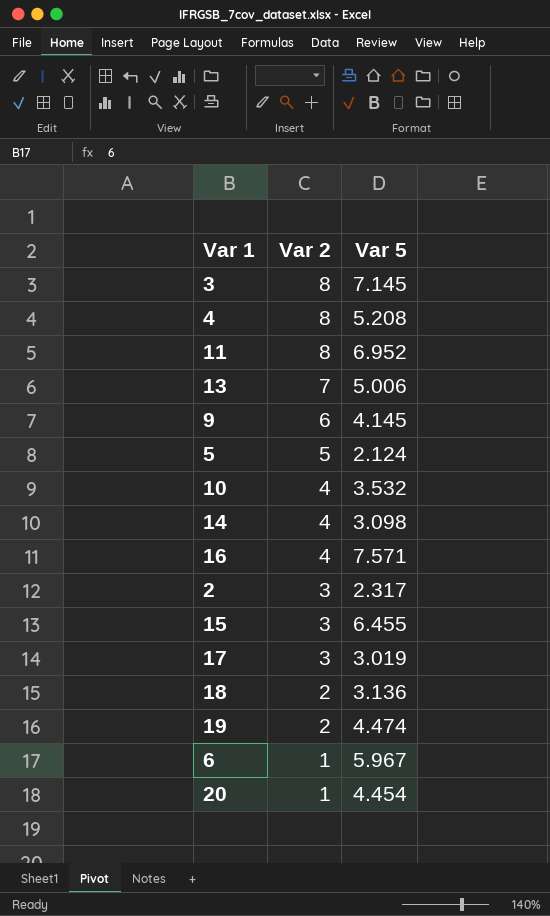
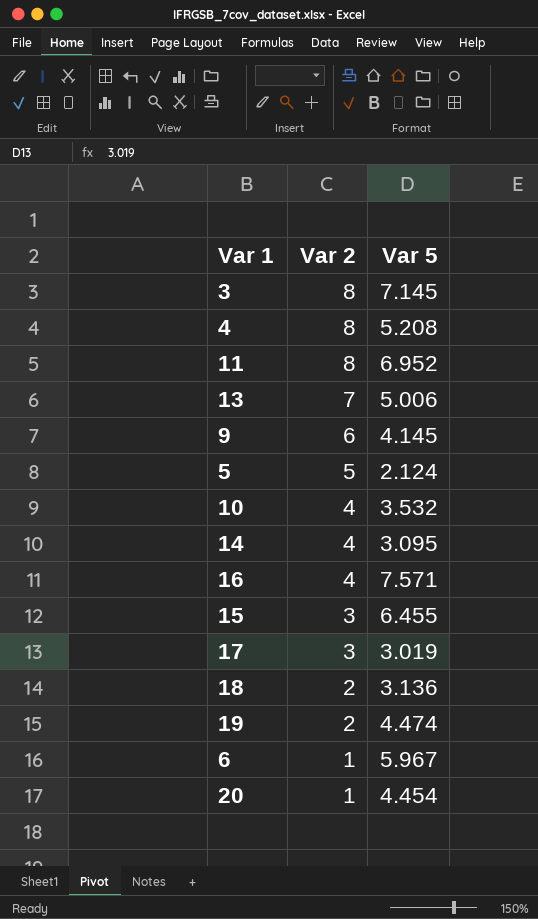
row 2: 3 | 2.317 -> none
14 | Var 5: 3.098 -> 3.095

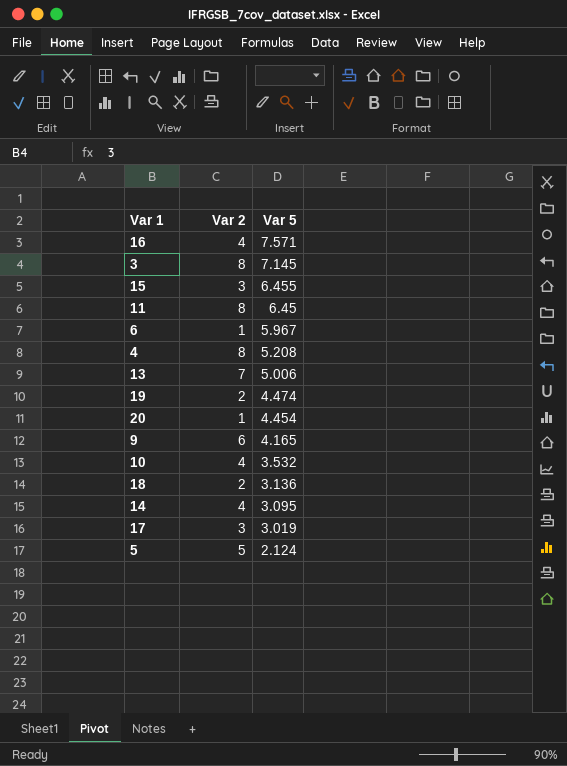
row order: Var 2 descending -> Var 5 descending
11 | Var 5: 6.952 -> 6.45
9 | Var 5: 4.145 -> 4.165

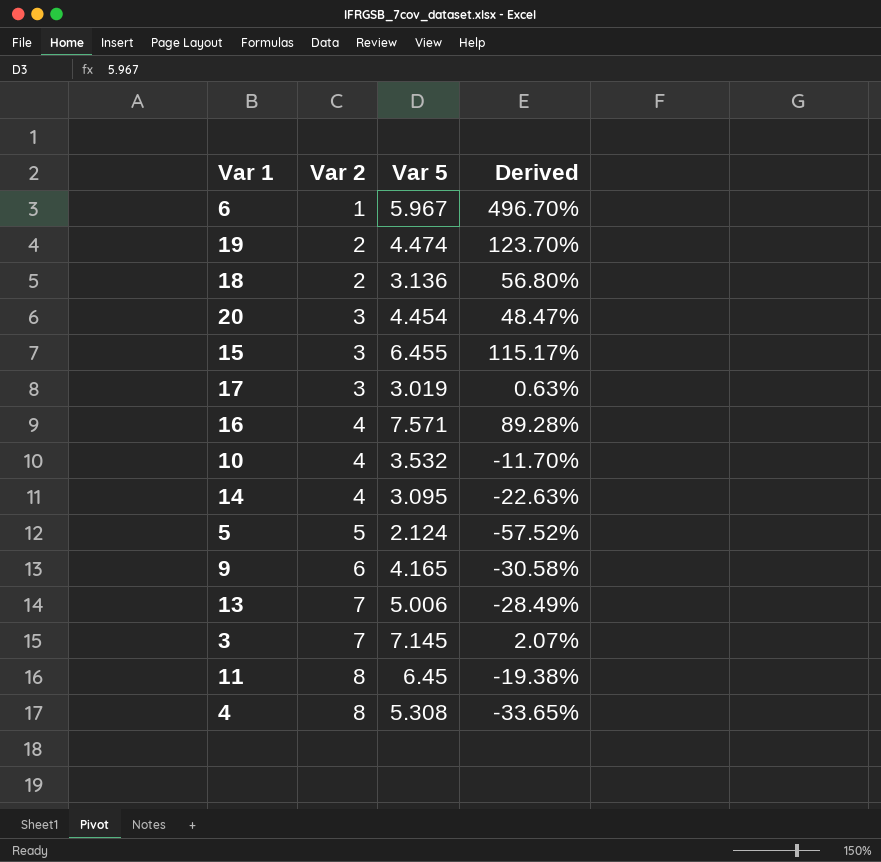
row order: Var 5 descending -> Var 2 ascending
column Derived | formula: none -> ([Var 5] - [Var 2]) / [Var 2]
20 | Var 2: 1 -> 3
3 | Var 2: 8 -> 7
4 | Var 5: 5.208 -> 5.308

